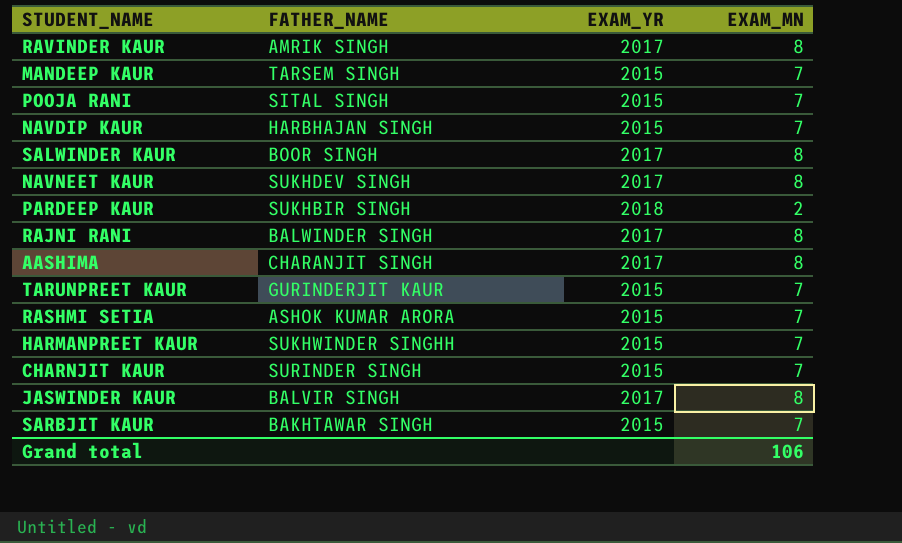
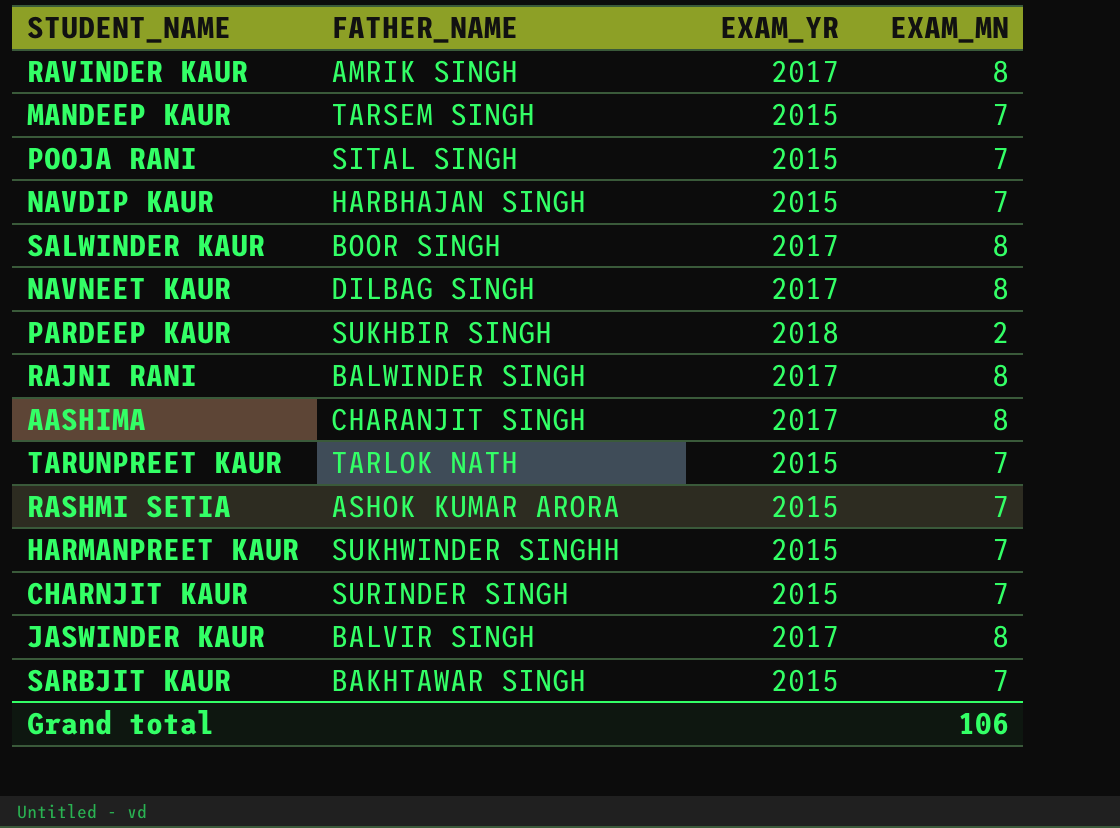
NAVNEET KAUR | FATHER_NAME: SUKHDEV SINGH -> DILBAG SINGH
TARUNPREET KAUR | FATHER_NAME: GURINDERJIT KAUR -> TARLOK NATH

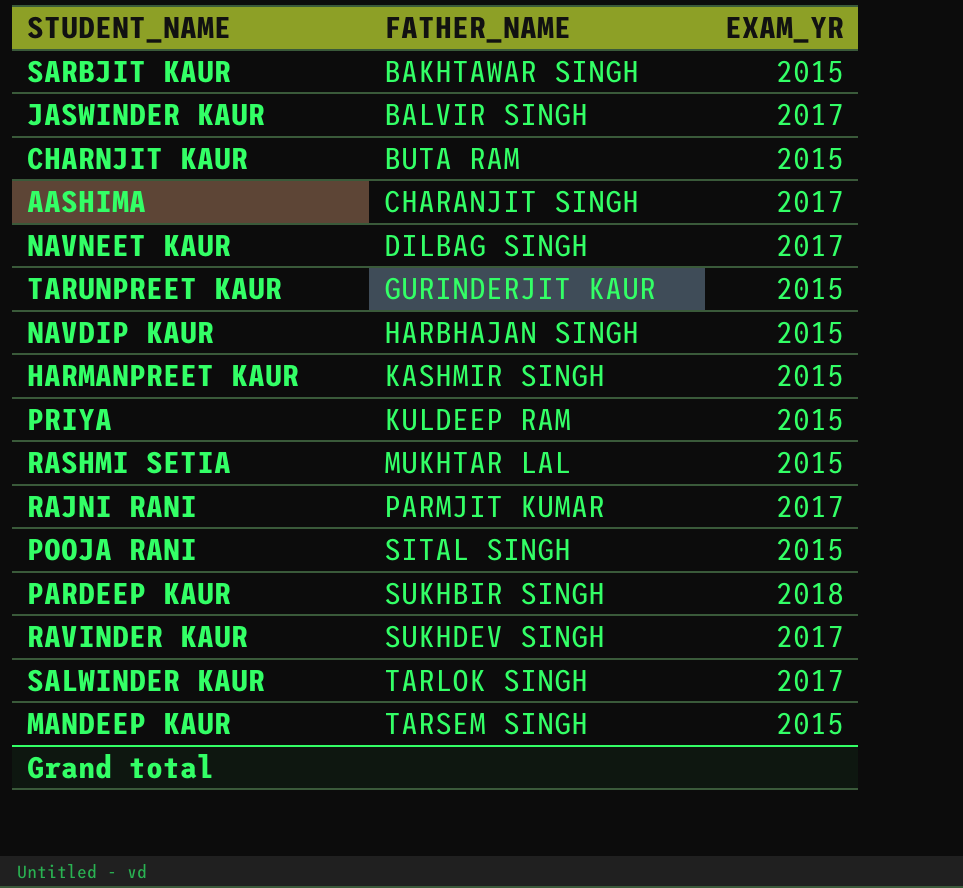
row order: none -> FATHER_NAME ascending
column EXAM_MN | position: 4 -> none
CHARNJIT KAUR | FATHER_NAME: SURINDER SINGH -> BUTA RAM
TARUNPREET KAUR | FATHER_NAME: TARLOK NATH -> GURINDERJIT KAUR
HARMANPREET KAUR | FATHER_NAME: SUKHWINDER SINGHH -> KASHMIR SINGH
row PRIYA: none -> KULDEEP RAM | 2015
RASHMI SETIA | FATHER_NAME: ASHOK KUMAR ARORA -> MUKHTAR LAL
RAJNI RANI | FATHER_NAME: BALWINDER SINGH -> PARMJIT KUMAR
RAVINDER KAUR | FATHER_NAME: AMRIK SINGH -> SUKHDEV SINGH
SALWINDER KAUR | FATHER_NAME: BOOR SINGH -> TARLOK SINGH

